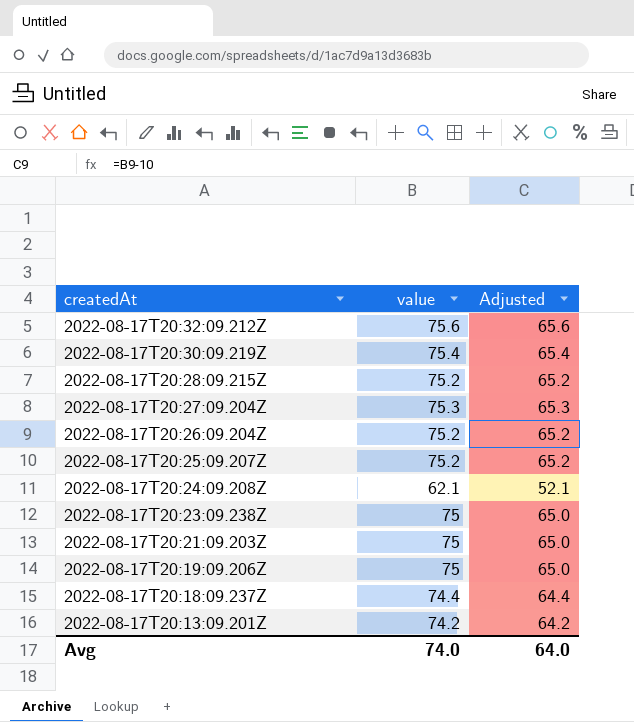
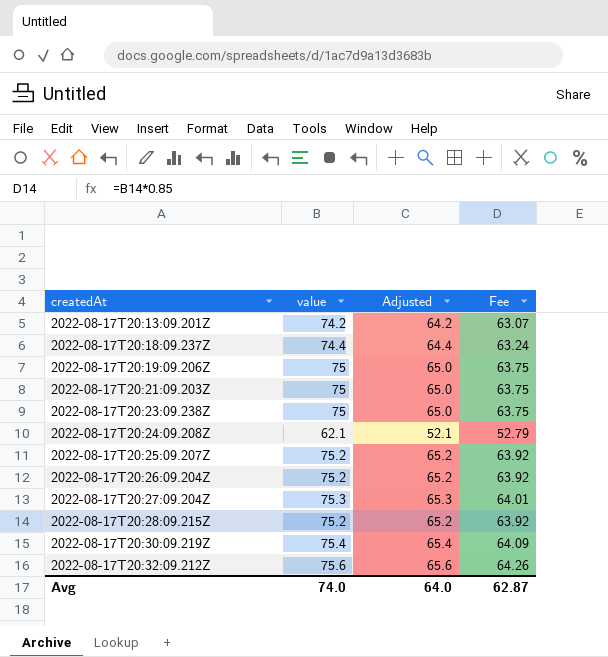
row order: createdAt descending -> createdAt ascending
column Fee | formula: none -> [value] * 0.85

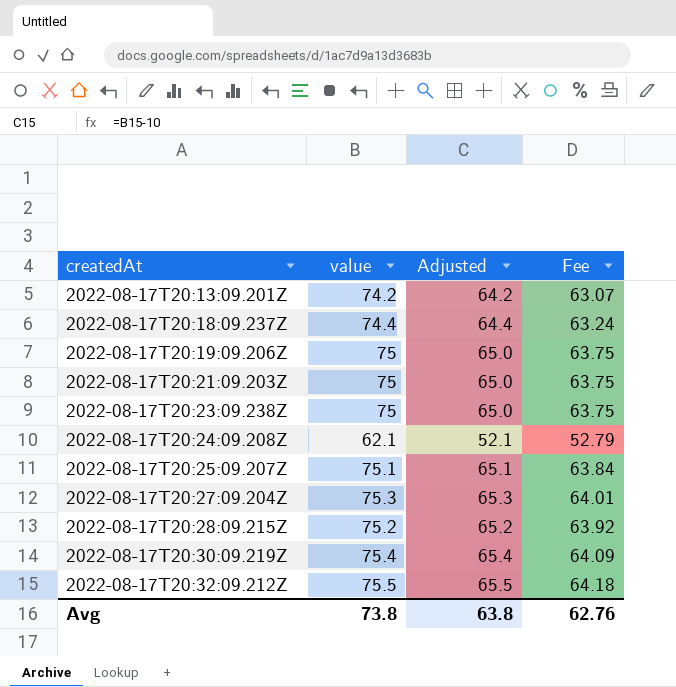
row 2022-08-17T20:26:09.204Z: 75.2 | 65.2 | 63.92 -> none
2022-08-17T20:25:09.207Z | value: 75.2 -> 75.1
2022-08-17T20:25:09.207Z | Adjusted: 65.2 -> 65.1
2022-08-17T20:25:09.207Z | Fee: 63.92 -> 63.84
2022-08-17T20:32:09.212Z | value: 75.6 -> 75.5
2022-08-17T20:32:09.212Z | Adjusted: 65.6 -> 65.5
2022-08-17T20:32:09.212Z | Fee: 64.26 -> 64.18
Avg | value: 74.0 -> 73.8
Avg | Adjusted: 64.0 -> 63.8
Avg | Fee: 62.87 -> 62.76

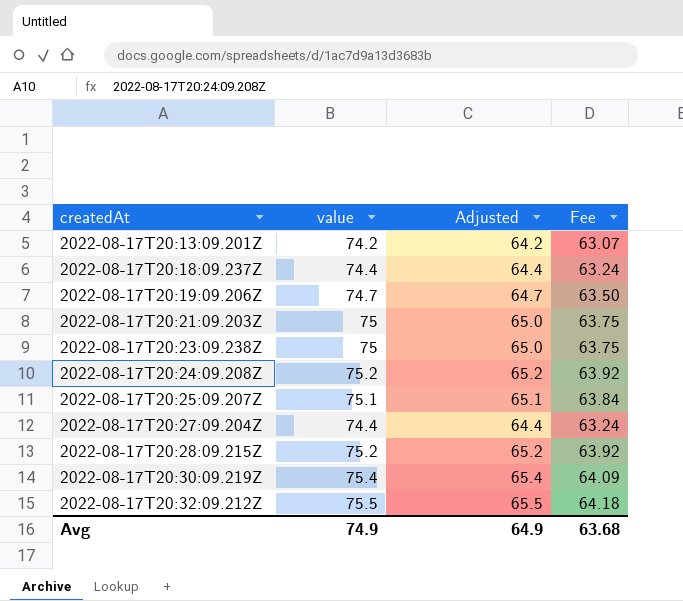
2022-08-17T20:19:09.206Z | value: 75 -> 74.7
2022-08-17T20:19:09.206Z | Adjusted: 65.0 -> 64.7
2022-08-17T20:19:09.206Z | Fee: 63.75 -> 63.50
2022-08-17T20:24:09.208Z | value: 62.1 -> 75.2
2022-08-17T20:24:09.208Z | Adjusted: 52.1 -> 65.2
2022-08-17T20:24:09.208Z | Fee: 52.79 -> 63.92
2022-08-17T20:27:09.204Z | value: 75.3 -> 74.4
2022-08-17T20:27:09.204Z | Adjusted: 65.3 -> 64.4
2022-08-17T20:27:09.204Z | Fee: 64.01 -> 63.24
Avg | value: 73.8 -> 74.9
Avg | Adjusted: 63.8 -> 64.9
Avg | Fee: 62.76 -> 63.68

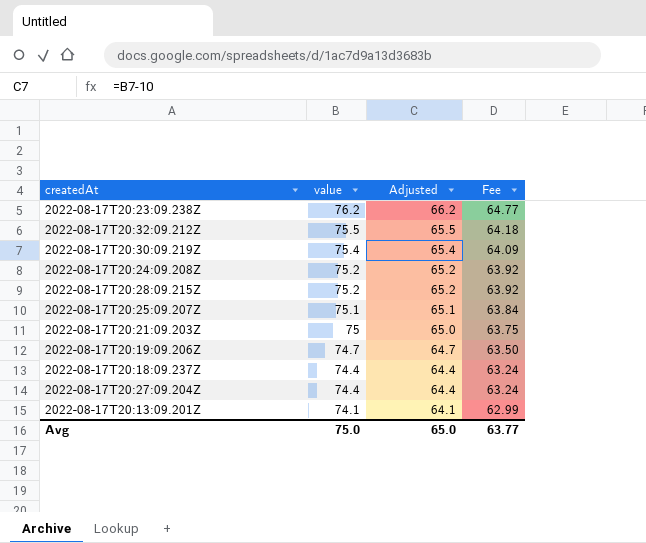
row order: createdAt ascending -> value descending
2022-08-17T20:23:09.238Z | value: 75 -> 76.2
2022-08-17T20:23:09.238Z | Adjusted: 65.0 -> 66.2
2022-08-17T20:23:09.238Z | Fee: 63.75 -> 64.77
2022-08-17T20:13:09.201Z | value: 74.2 -> 74.1
2022-08-17T20:13:09.201Z | Adjusted: 64.2 -> 64.1
2022-08-17T20:13:09.201Z | Fee: 63.07 -> 62.99
Avg | value: 74.9 -> 75.0
Avg | Adjusted: 64.9 -> 65.0
Avg | Fee: 63.68 -> 63.77

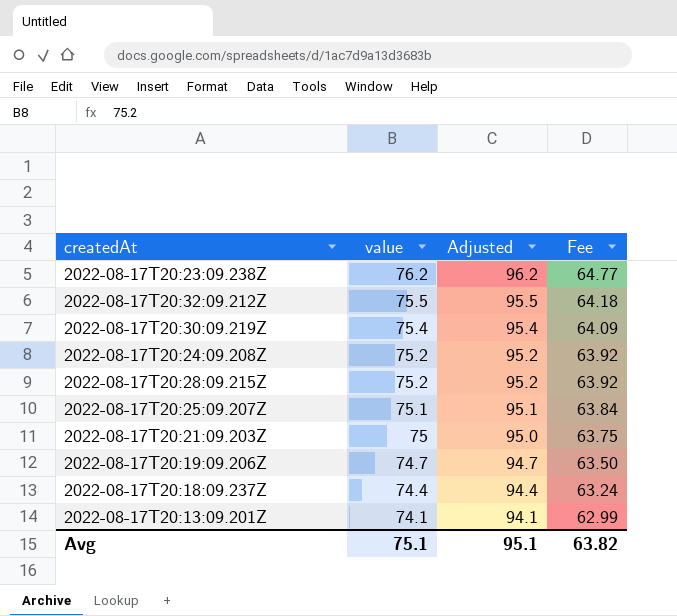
column Adjusted | formula: [value] - 10 -> [value] + 20
row 2022-08-17T20:27:09.204Z: 74.4 | 64.4 | 63.24 -> none
Avg | value: 75.0 -> 75.1
Avg | Adjusted: 65.0 -> 95.1
Avg | Fee: 63.77 -> 63.82

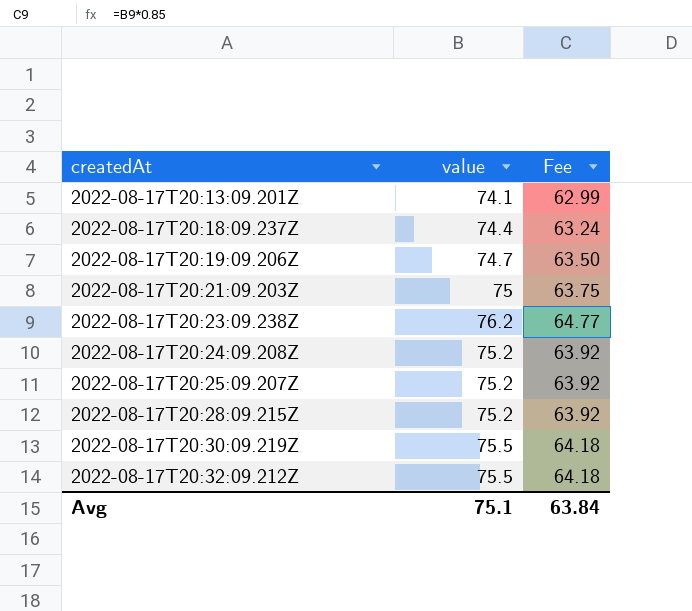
row order: value descending -> createdAt ascending
column Adjusted | formula: [value] + 20 -> none
2022-08-17T20:25:09.207Z | value: 75.1 -> 75.2
2022-08-17T20:25:09.207Z | Fee: 63.84 -> 63.92
2022-08-17T20:30:09.219Z | value: 75.4 -> 75.5
2022-08-17T20:30:09.219Z | Fee: 64.09 -> 64.18
Avg | Fee: 63.82 -> 63.84

